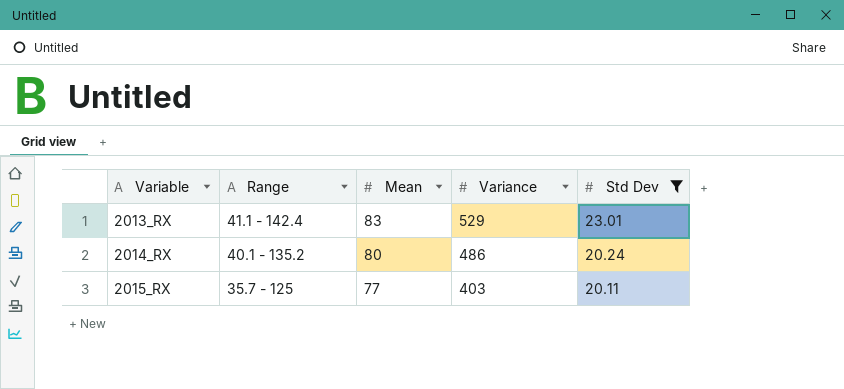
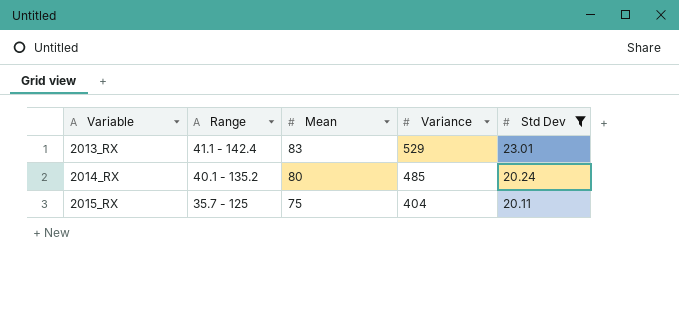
2014_RX | Variance: 486 -> 485
2015_RX | Mean: 77 -> 75
2015_RX | Variance: 403 -> 404

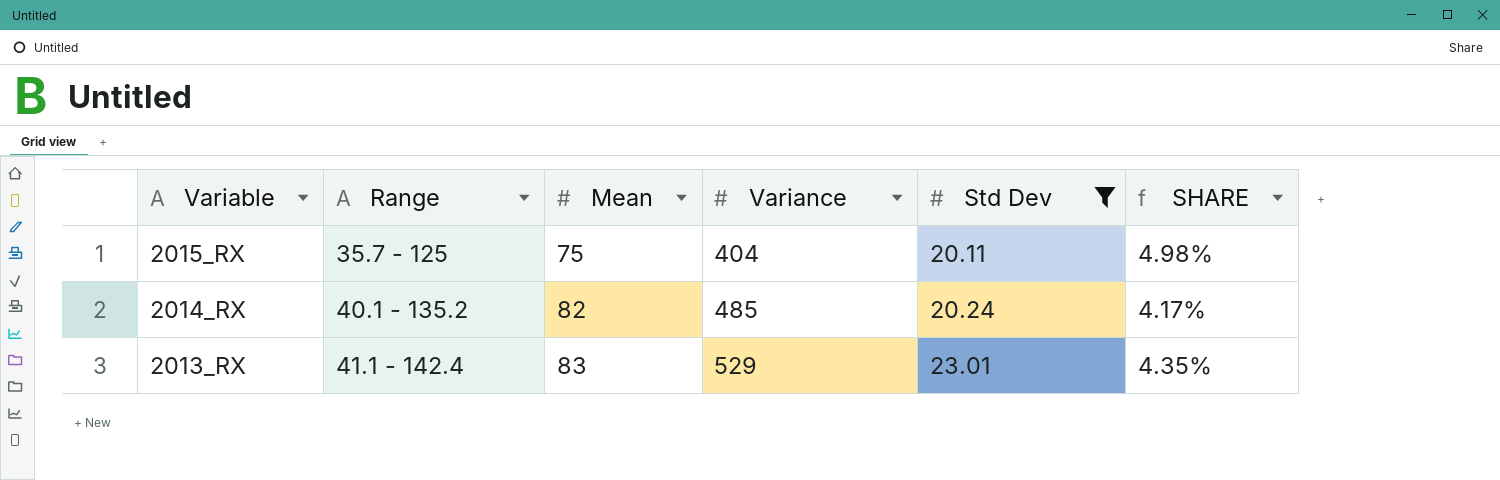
row order: Variable ascending -> Variable descending
column SHARE | formula: none -> [Std Dev] / [Variance]
2014_RX | Mean: 80 -> 82

